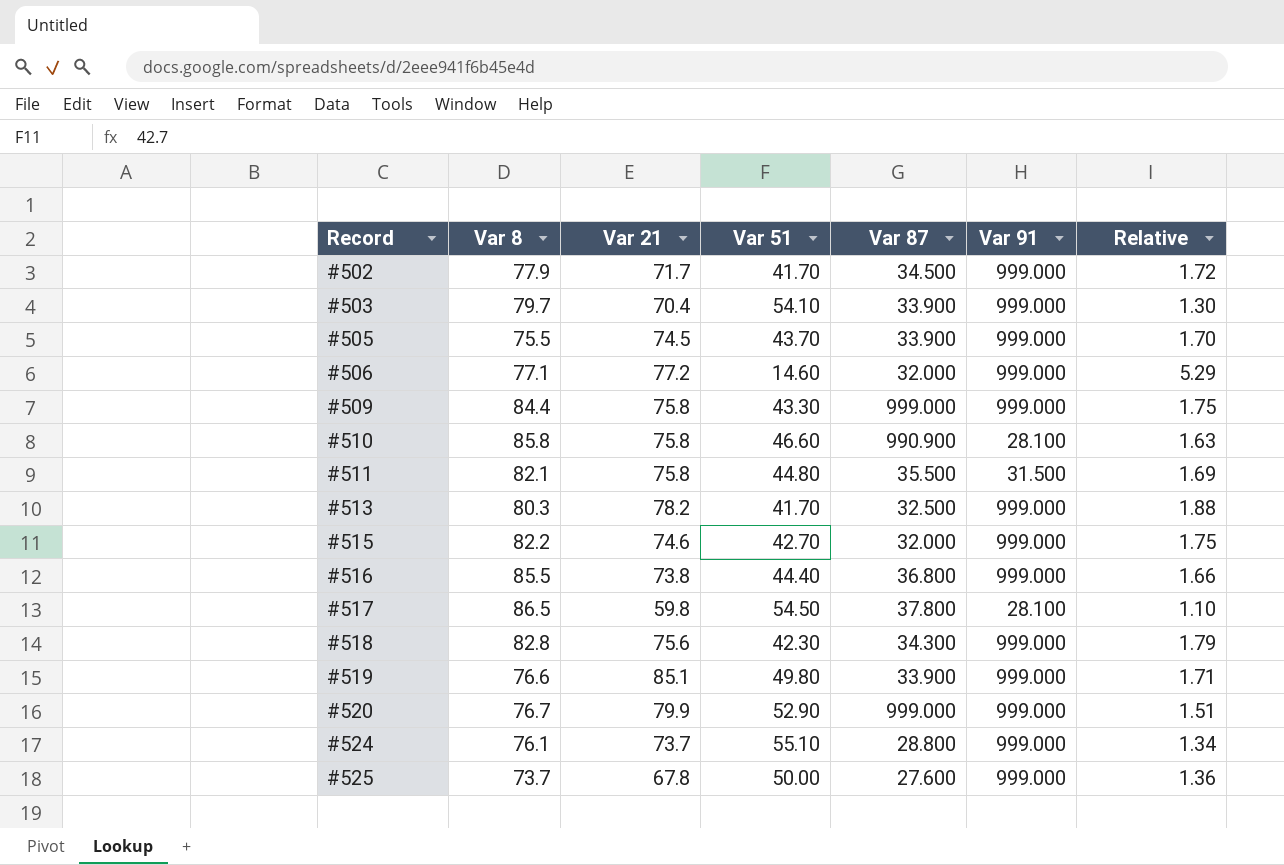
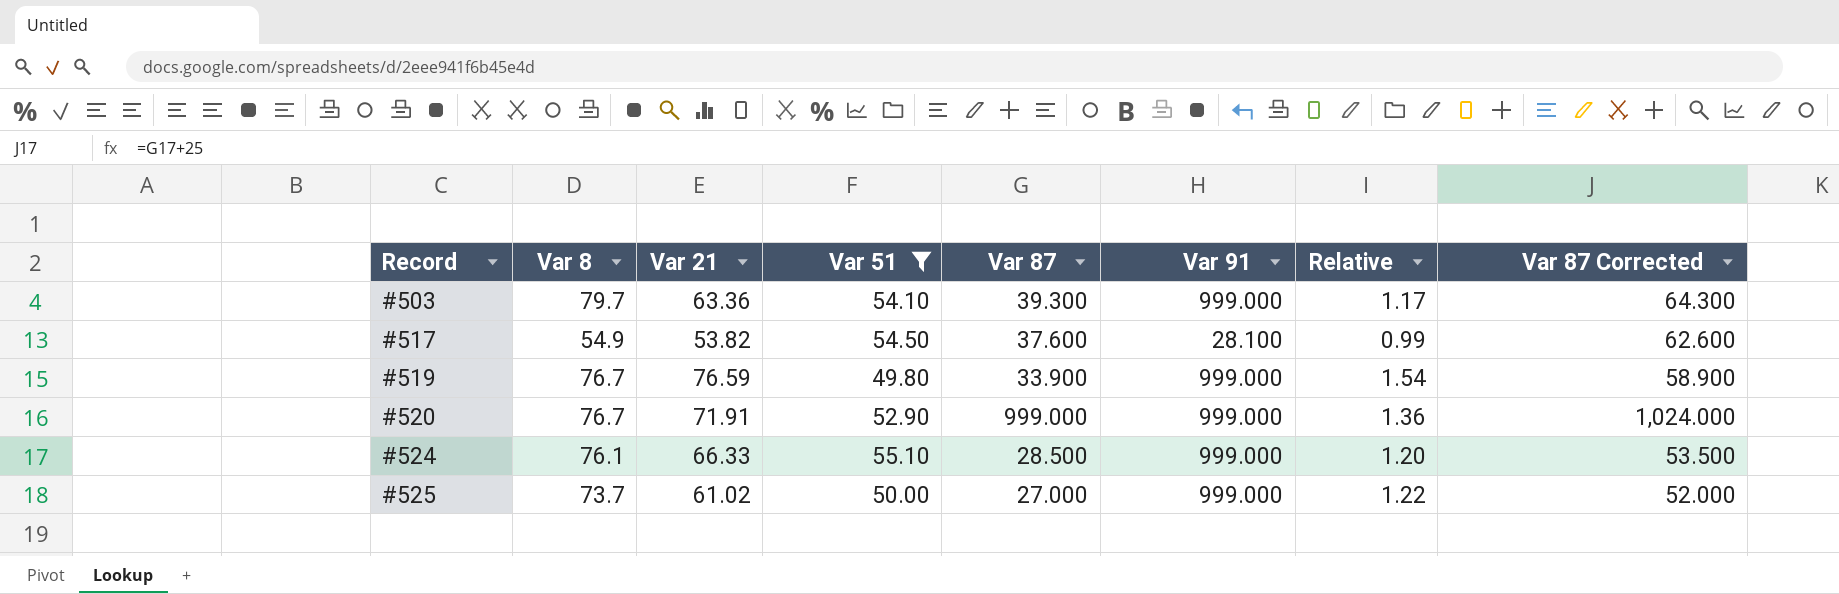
filter: none -> Var 51 >= 49.80
column Var 87 Corrected | formula: none -> [Var 87] + 25
#503 | Var 21: 70.4 -> 63.36
#503 | Var 87: 33.900 -> 39.300
#503 | Relative: 1.30 -> 1.17
#517 | Var 8: 86.5 -> 54.9
#517 | Var 21: 59.8 -> 53.82
#517 | Var 87: 37.800 -> 37.600
#517 | Relative: 1.10 -> 0.99
#519 | Var 8: 76.6 -> 76.7
#519 | Var 21: 85.1 -> 76.59
#519 | Relative: 1.71 -> 1.54
#520 | Var 21: 79.9 -> 71.91
#520 | Relative: 1.51 -> 1.36
#524 | Var 21: 73.7 -> 66.33
#524 | Var 87: 28.800 -> 28.500
#524 | Relative: 1.34 -> 1.20
#525 | Var 21: 67.8 -> 61.02
#525 | Var 87: 27.600 -> 27.000
#525 | Relative: 1.36 -> 1.22

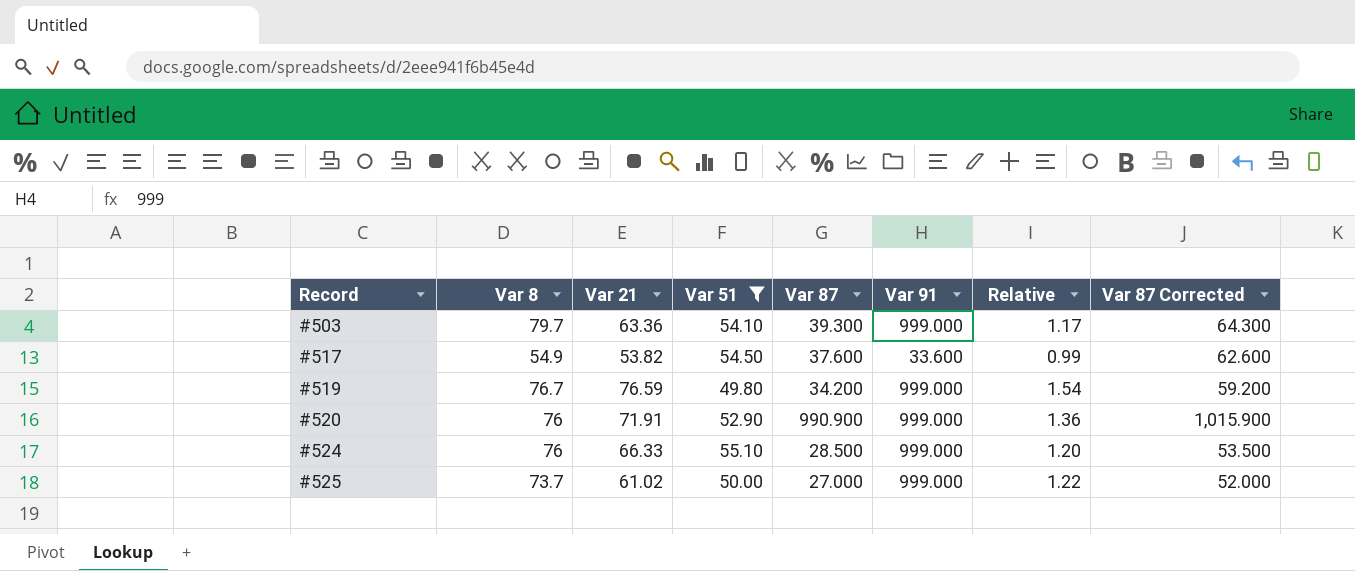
#517 | Var 91: 28.100 -> 33.600
#519 | Var 87: 33.900 -> 34.200
#519 | Var 87 Corrected: 58.900 -> 59.200
#520 | Var 8: 76.7 -> 76
#520 | Var 87: 999.000 -> 990.900
#520 | Var 87 Corrected: 1,024.000 -> 1,015.900
#524 | Var 8: 76.1 -> 76

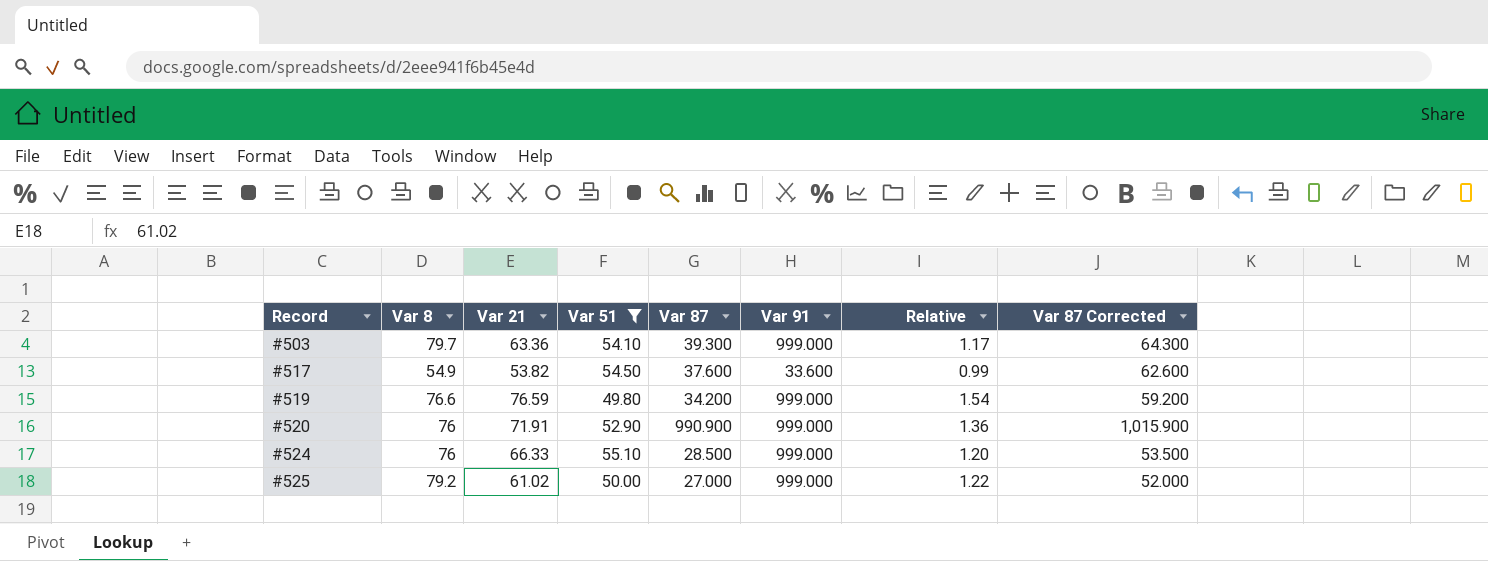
#519 | Var 8: 76.7 -> 76.6
#525 | Var 8: 73.7 -> 79.2

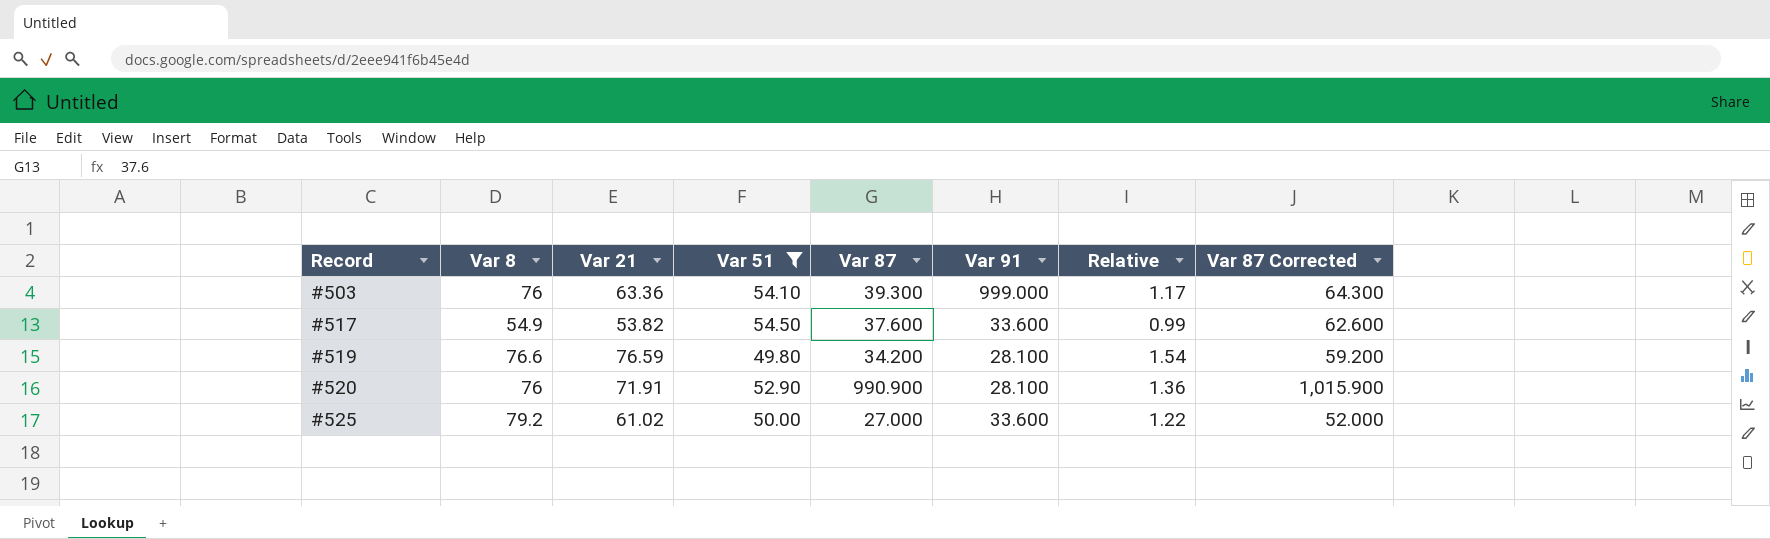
row #524: 76 | 66.33 | 55.10 | 28.500 | 999.000 | 1.20 | 53.500 -> none
#503 | Var 8: 79.7 -> 76
#519 | Var 91: 999.000 -> 28.100
#520 | Var 91: 999.000 -> 28.100
#525 | Var 91: 999.000 -> 33.600

